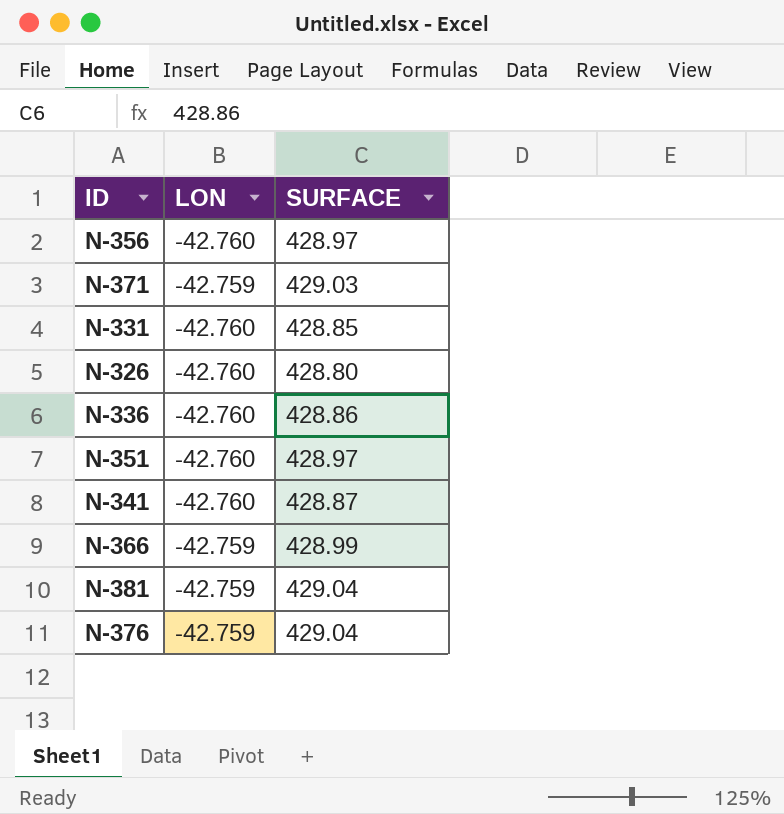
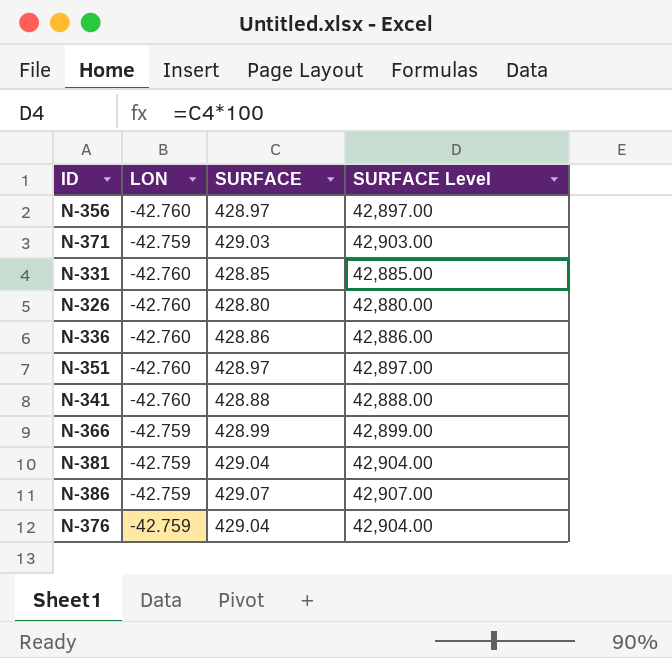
column SURFACE Level | formula: none -> [SURFACE] * 100
N-341 | SURFACE: 428.87 -> 428.88
row N-386: none -> -42.759 | 429.07 | 42,907.00

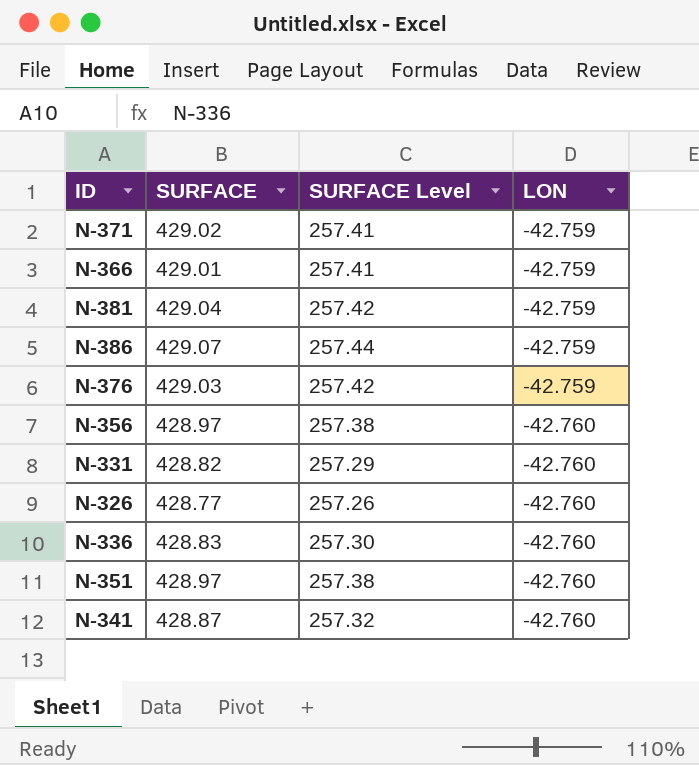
row order: none -> LON descending
column SURFACE Level | formula: [SURFACE] * 100 -> [SURFACE] * 0.6
column LON | position: 2 -> 4
N-371 | SURFACE: 429.03 -> 429.02
N-366 | SURFACE: 428.99 -> 429.01
N-376 | SURFACE: 429.04 -> 429.03
N-331 | SURFACE: 428.85 -> 428.82
N-326 | SURFACE: 428.80 -> 428.77
N-336 | SURFACE: 428.86 -> 428.83
N-341 | SURFACE: 428.88 -> 428.87

